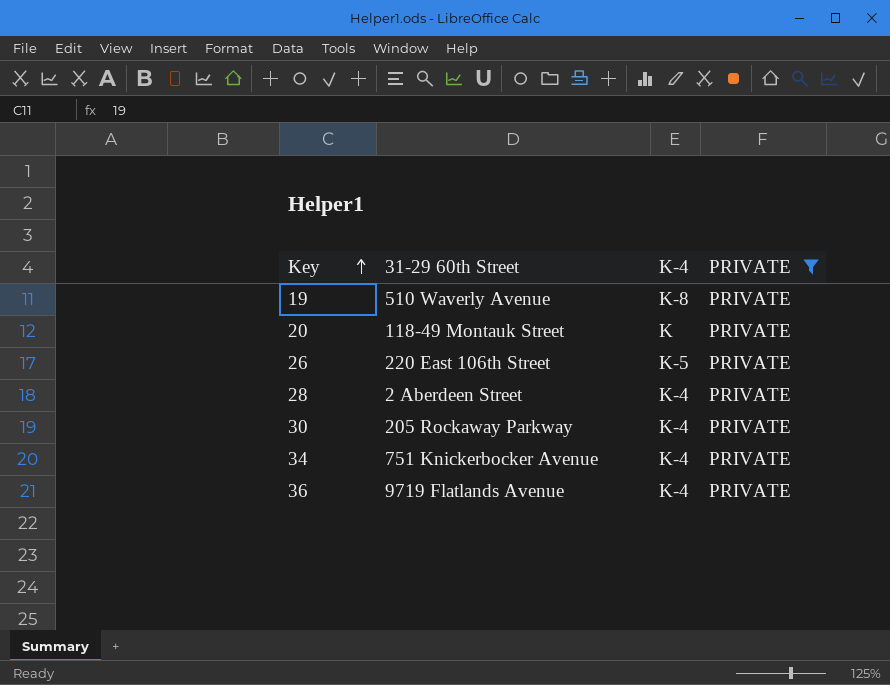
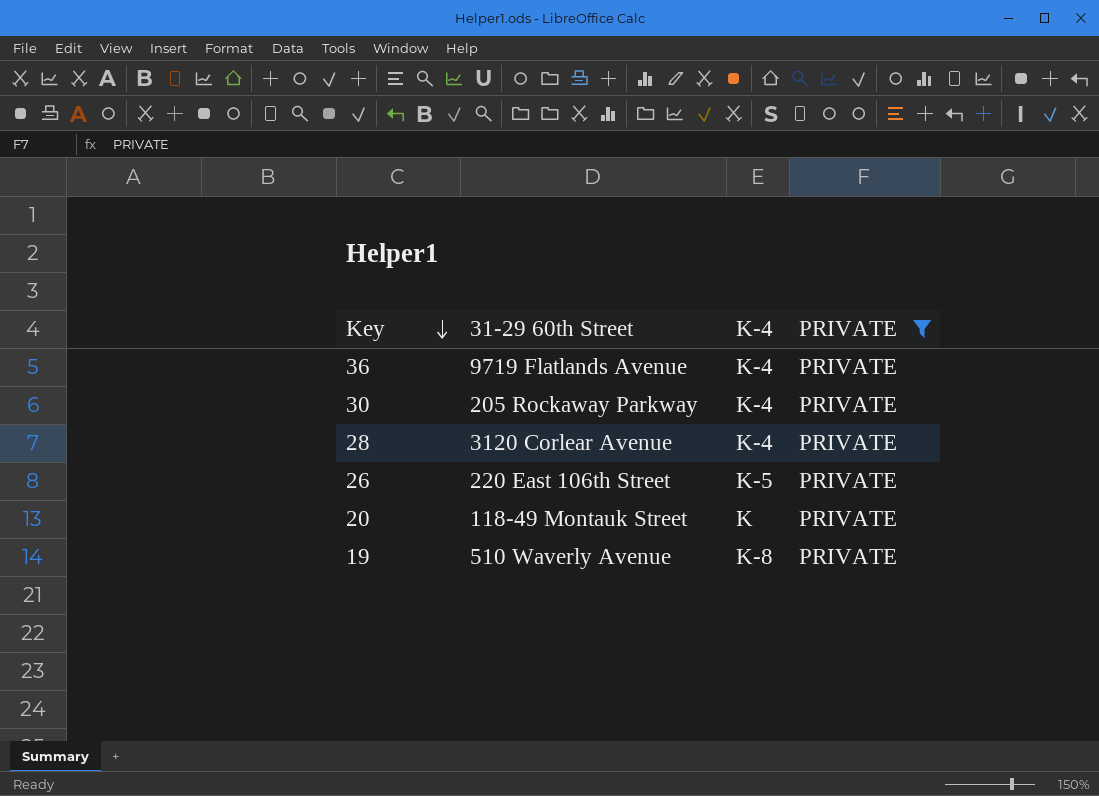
row order: Key ascending -> Key descending
row 34: 751 Knickerbocker Avenue | K-4 | PRIVATE -> none
28 | 31-29 60th Street: 2 Aberdeen Street -> 3120 Corlear Avenue

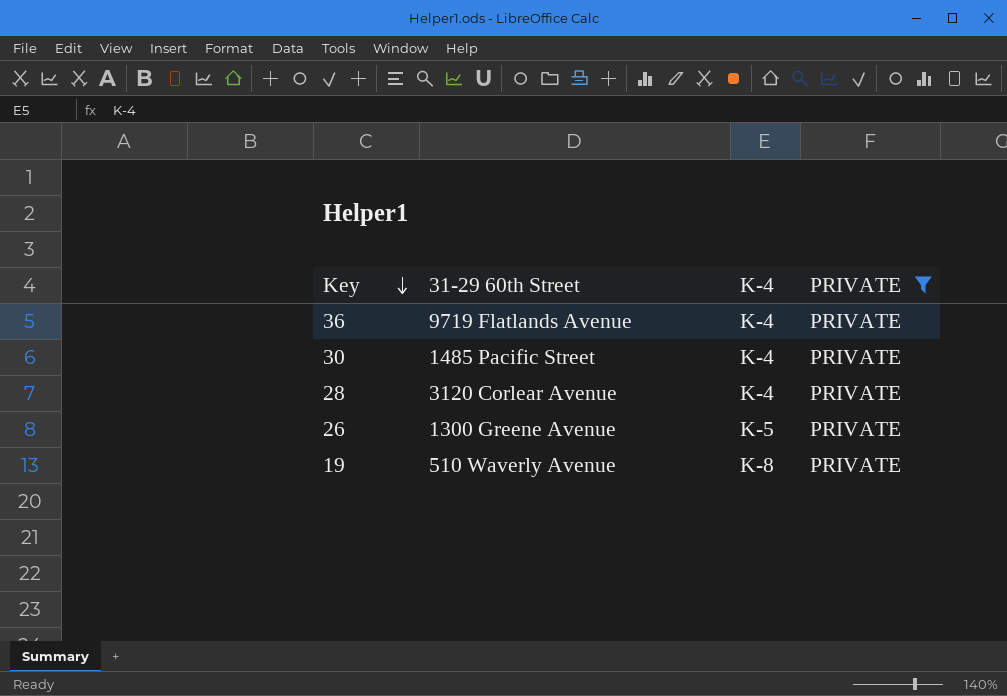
row 20: 118-49 Montauk Street | K | PRIVATE -> none
30 | 31-29 60th Street: 205 Rockaway Parkway -> 1485 Pacific Street
26 | 31-29 60th Street: 220 East 106th Street -> 1300 Greene Avenue

